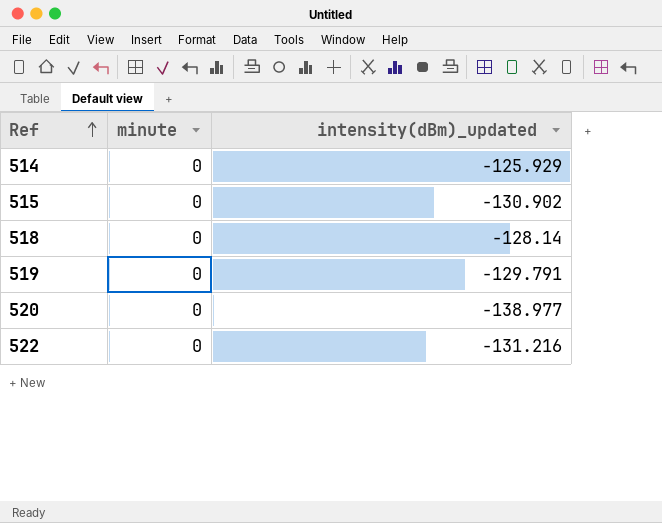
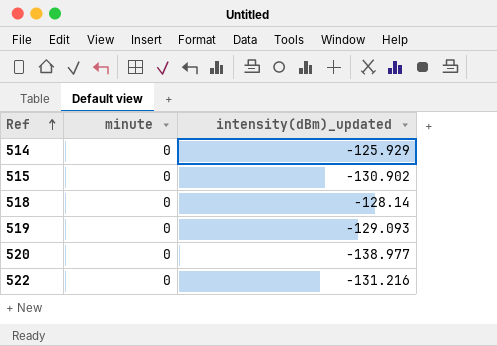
519 | intensity(dBm)_updated: -129.791 -> -129.093

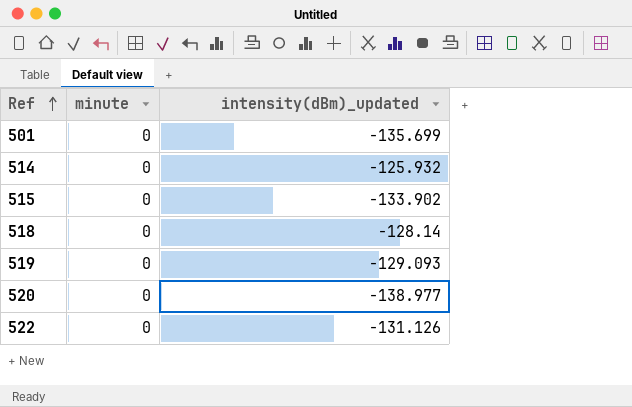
row 501: none -> 0 | -135.699
514 | intensity(dBm)_updated: -125.929 -> -125.932
515 | intensity(dBm)_updated: -130.902 -> -133.902
522 | intensity(dBm)_updated: -131.216 -> -131.126

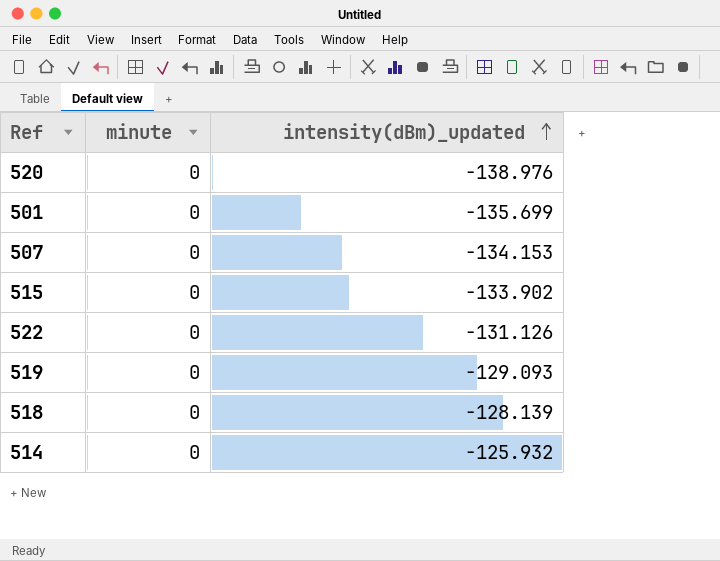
row order: Ref ascending -> intensity(dBm)_updated ascending
520 | intensity(dBm)_updated: -138.977 -> -138.976
row 507: none -> 0 | -134.153
518 | intensity(dBm)_updated: -128.14 -> -128.139

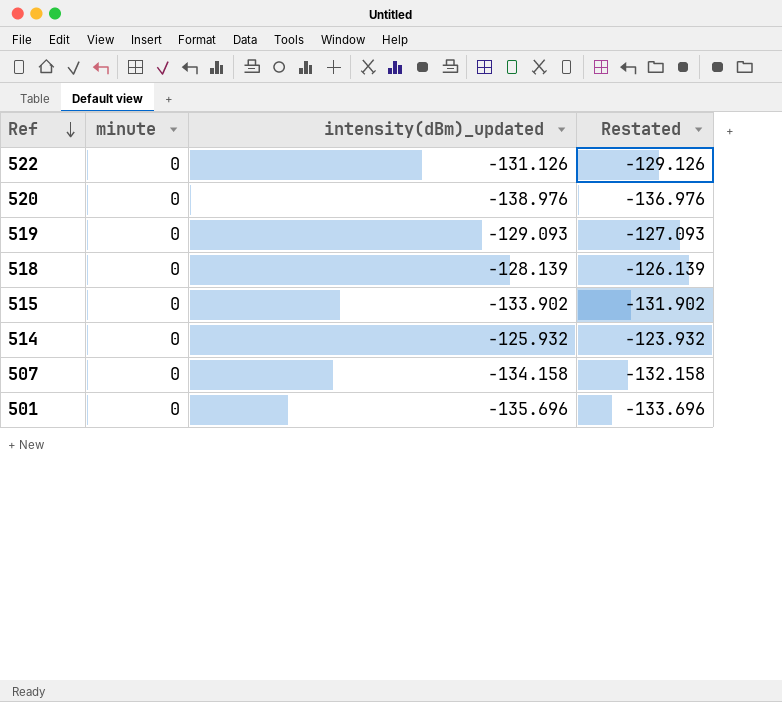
row order: intensity(dBm)_updated ascending -> Ref descending
column Restated | formula: none -> [intensity(dBm)_updated] + 2
507 | intensity(dBm)_updated: -134.153 -> -134.158
501 | intensity(dBm)_updated: -135.699 -> -135.696

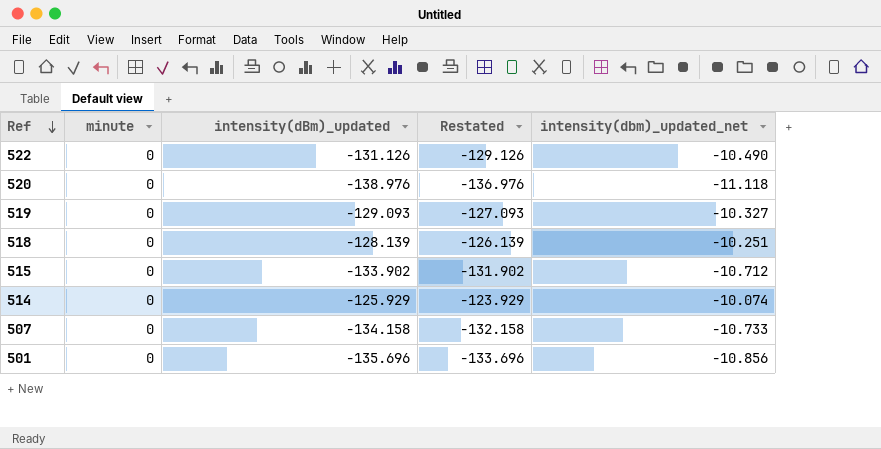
column intensity(dbm)_updated_net | formula: none -> [intensity(dBm)_updated] * 0.08
514 | intensity(dBm)_updated: -125.932 -> -125.929
514 | Restated: -123.932 -> -123.929

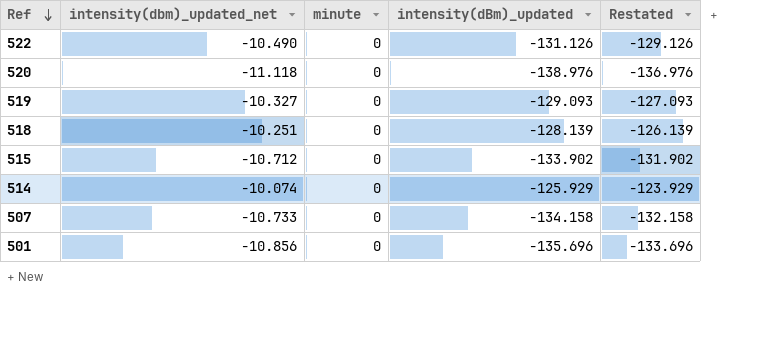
column intensity(dbm)_updated_net | position: 5 -> 2

